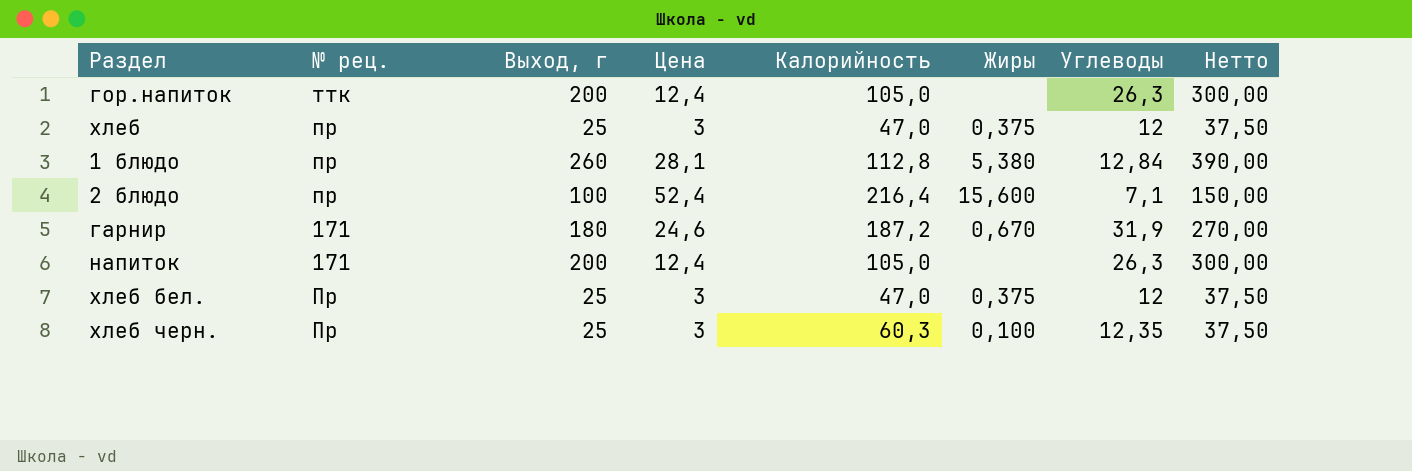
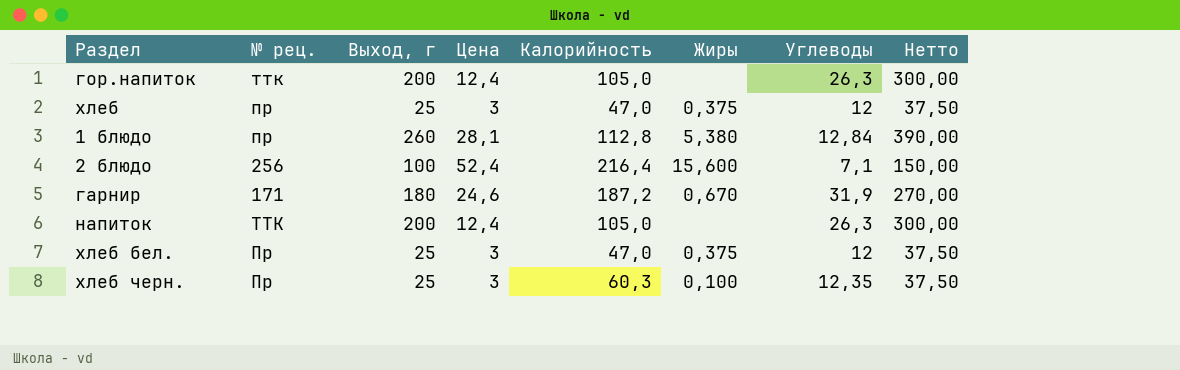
2 блюдо | № рец.: пр -> 256
напиток | № рец.: 171 -> ТТК

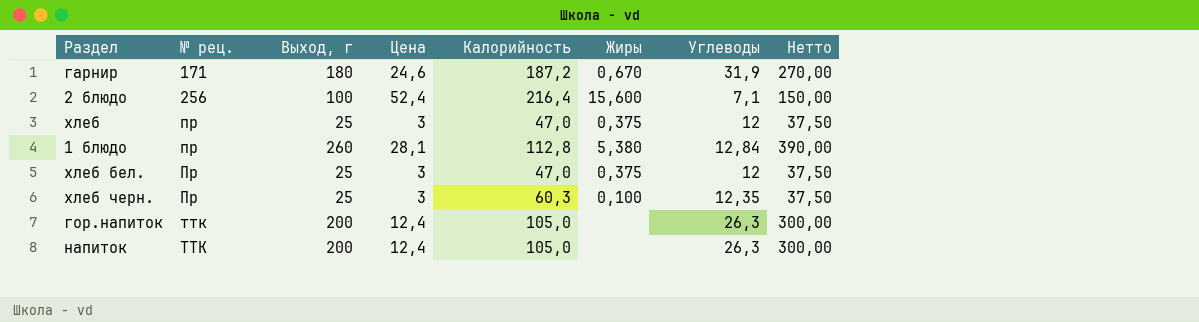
row order: none -> № рец. ascending

